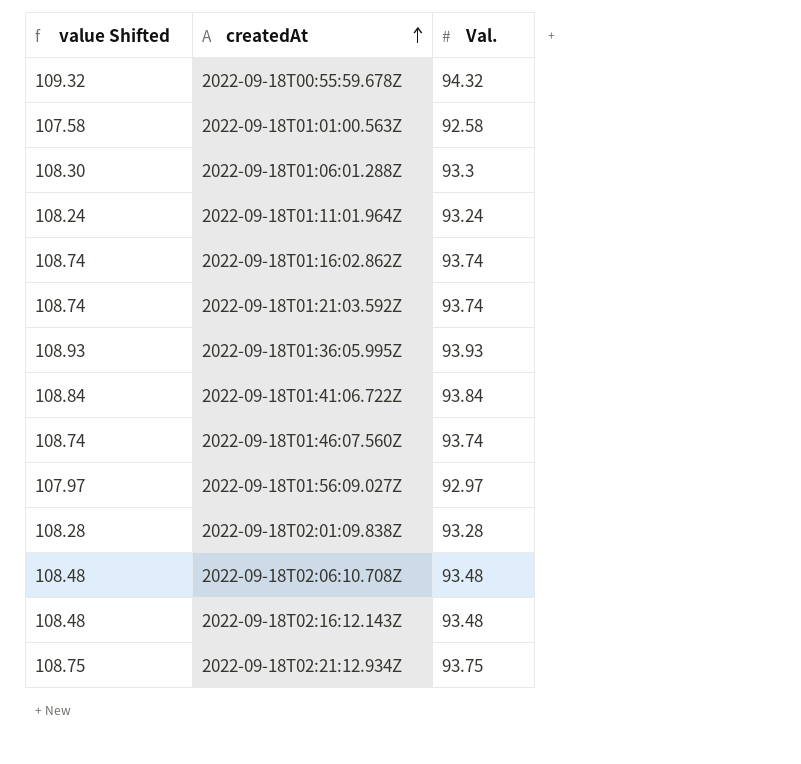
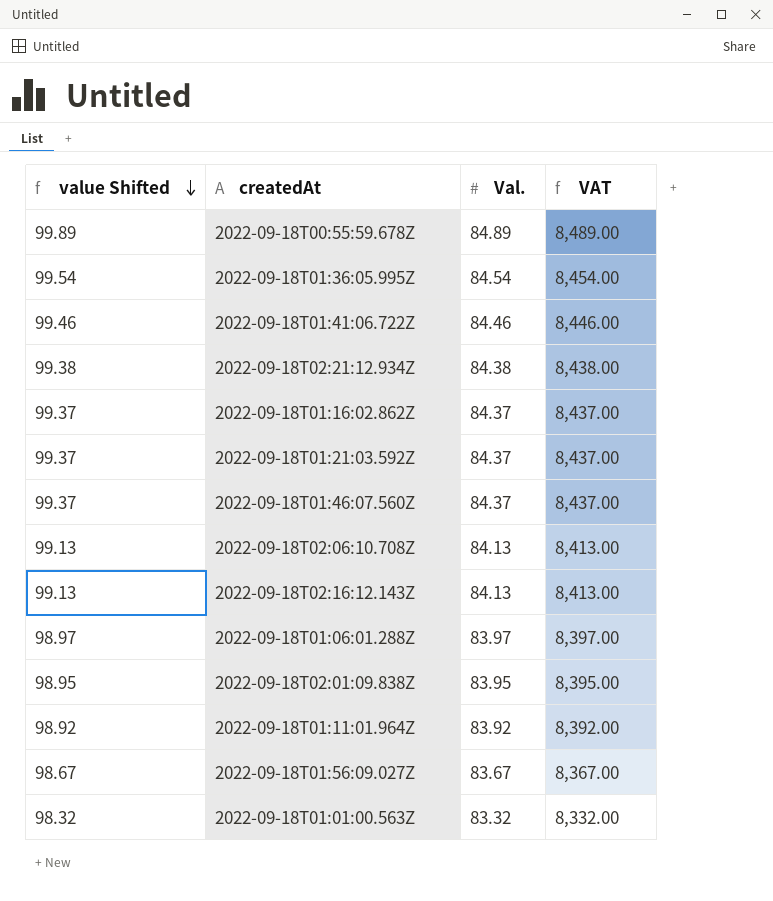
row order: createdAt ascending -> value Shifted descending
column VAT | formula: none -> [Val.] * 100
2022-09-18T00:55:59.678Z | value Shifted: 109.32 -> 99.89
2022-09-18T00:55:59.678Z | Val.: 94.32 -> 84.89
2022-09-18T01:36:05.995Z | value Shifted: 108.93 -> 99.54
2022-09-18T01:36:05.995Z | Val.: 93.93 -> 84.54
2022-09-18T01:41:06.722Z | value Shifted: 108.84 -> 99.46
2022-09-18T01:41:06.722Z | Val.: 93.84 -> 84.46
2022-09-18T02:21:12.934Z | value Shifted: 108.75 -> 99.38
2022-09-18T02:21:12.934Z | Val.: 93.75 -> 84.38
2022-09-18T01:16:02.862Z | value Shifted: 108.74 -> 99.37
2022-09-18T01:16:02.862Z | Val.: 93.74 -> 84.37
2022-09-18T01:21:03.592Z | value Shifted: 108.74 -> 99.37
2022-09-18T01:21:03.592Z | Val.: 93.74 -> 84.37
2022-09-18T01:46:07.560Z | value Shifted: 108.74 -> 99.37
2022-09-18T01:46:07.560Z | Val.: 93.74 -> 84.37
2022-09-18T02:06:10.708Z | value Shifted: 108.48 -> 99.13
2022-09-18T02:06:10.708Z | Val.: 93.48 -> 84.13
2022-09-18T02:16:12.143Z | value Shifted: 108.48 -> 99.13
2022-09-18T02:16:12.143Z | Val.: 93.48 -> 84.13
2022-09-18T01:06:01.288Z | value Shifted: 108.30 -> 98.97
2022-09-18T01:06:01.288Z | Val.: 93.3 -> 83.97
2022-09-18T02:01:09.838Z | value Shifted: 108.28 -> 98.95
2022-09-18T02:01:09.838Z | Val.: 93.28 -> 83.95
2022-09-18T01:11:01.964Z | value Shifted: 108.24 -> 98.92
2022-09-18T01:11:01.964Z | Val.: 93.24 -> 83.92
2022-09-18T01:56:09.027Z | value Shifted: 107.97 -> 98.67
2022-09-18T01:56:09.027Z | Val.: 92.97 -> 83.67
2022-09-18T01:01:00.563Z | value Shifted: 107.58 -> 98.32
2022-09-18T01:01:00.563Z | Val.: 92.58 -> 83.32

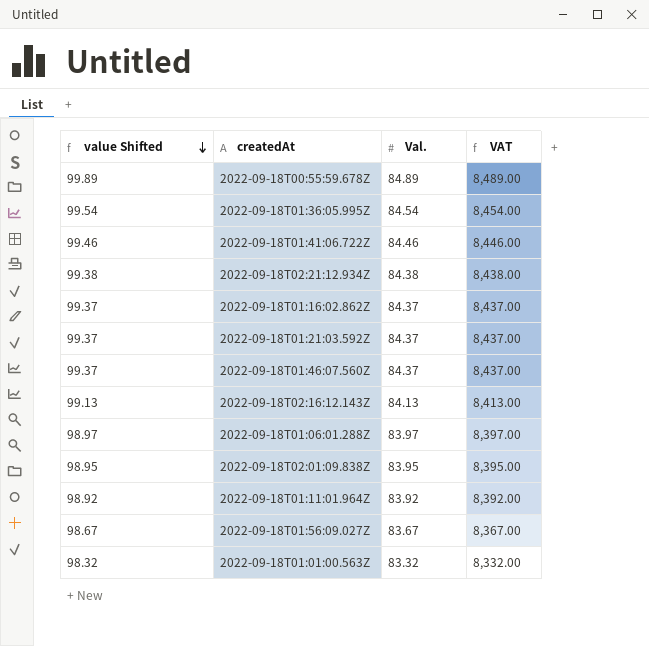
row 2022-09-18T02:06:10.708Z: 99.13 | 84.13 | 8,413.00 -> none

